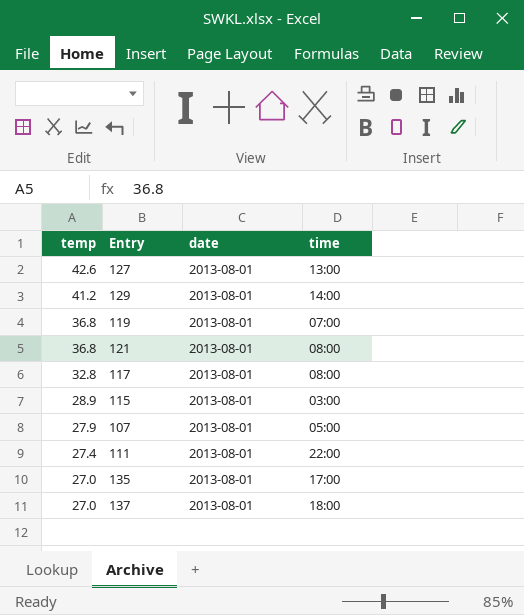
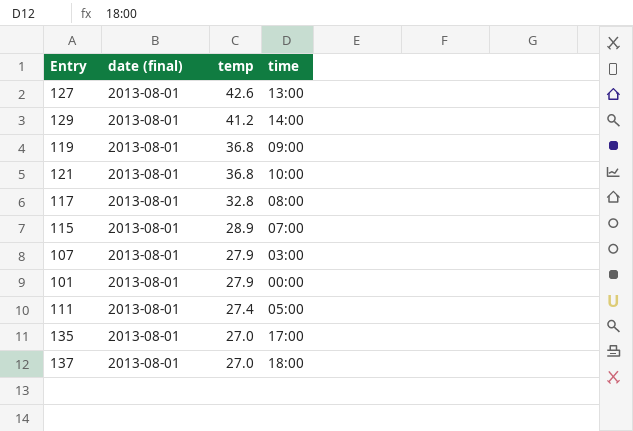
column name: date -> date (final)
column temp | position: 1 -> 3
119 | time: 07:00 -> 09:00
121 | time: 08:00 -> 10:00
115 | time: 03:00 -> 07:00
107 | time: 05:00 -> 03:00
row 101: none -> 2013-08-01 | 27.9 | 00:00
111 | time: 22:00 -> 05:00

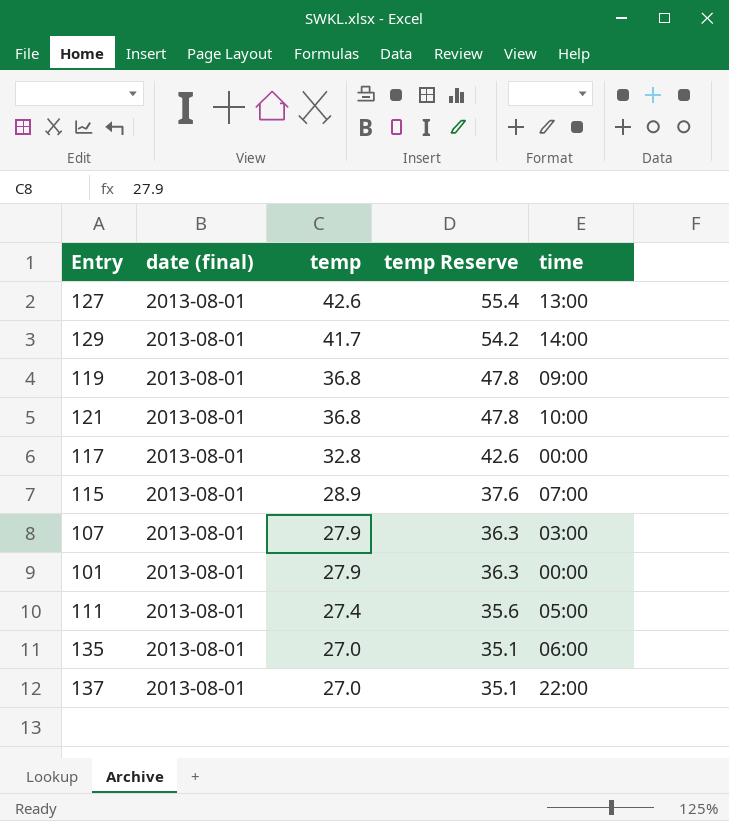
column temp Reserve | formula: none -> [temp] * 1.3
129 | temp: 41.2 -> 41.7
117 | time: 08:00 -> 00:00
135 | time: 17:00 -> 06:00
137 | time: 18:00 -> 22:00

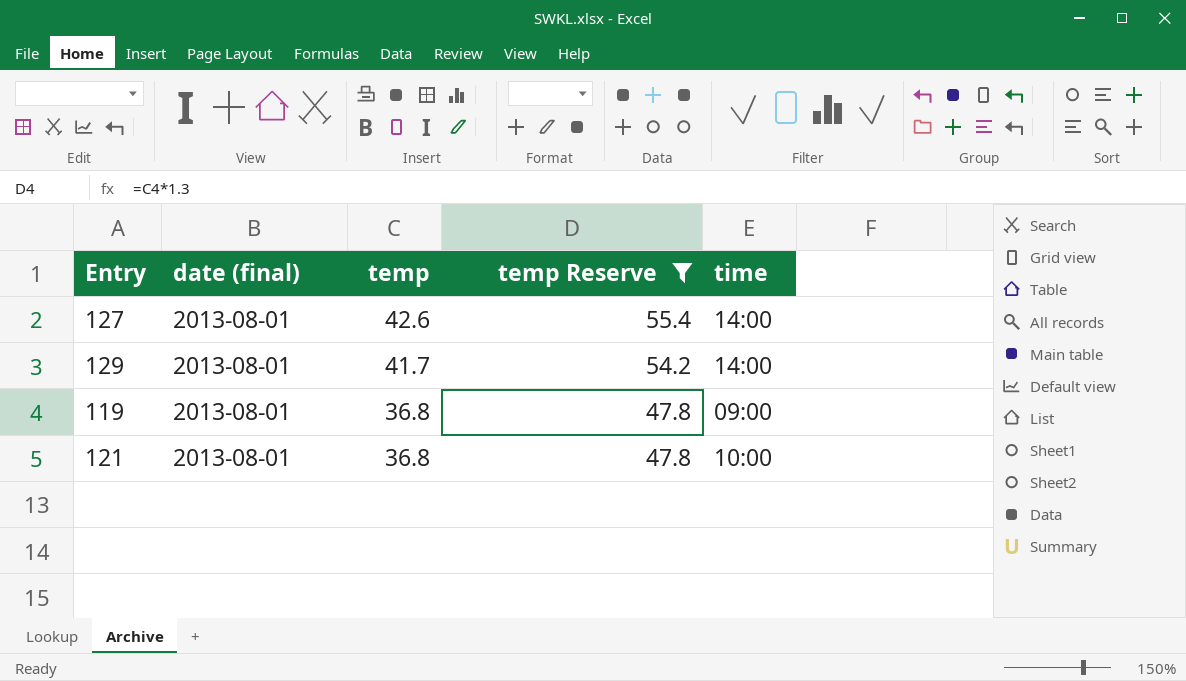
filter: none -> temp Reserve >= 47.8
127 | time: 13:00 -> 14:00

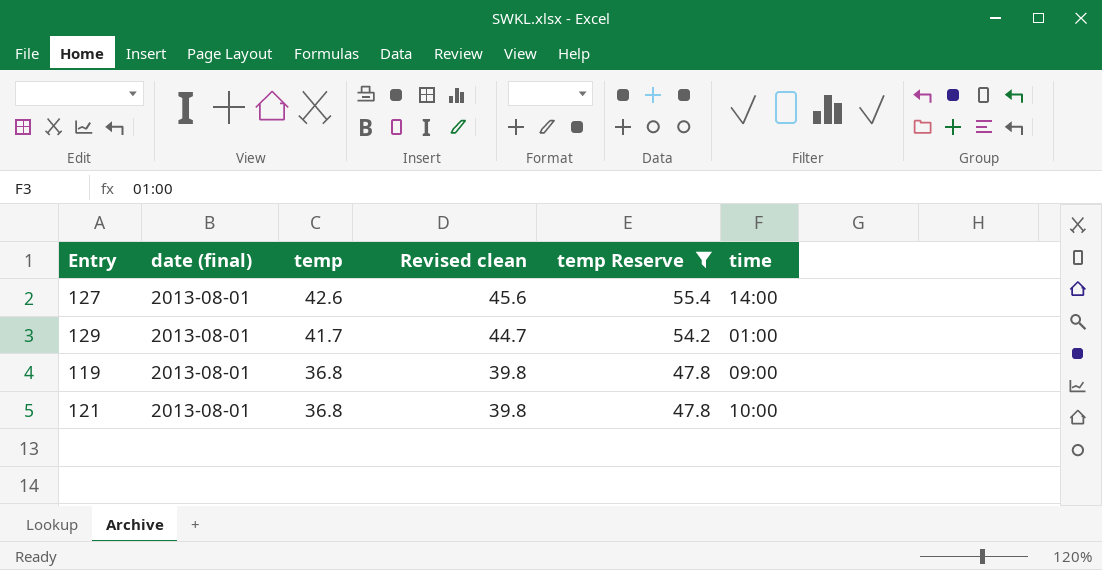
column Revised clean | formula: none -> [temp] + 3
129 | time: 14:00 -> 01:00

